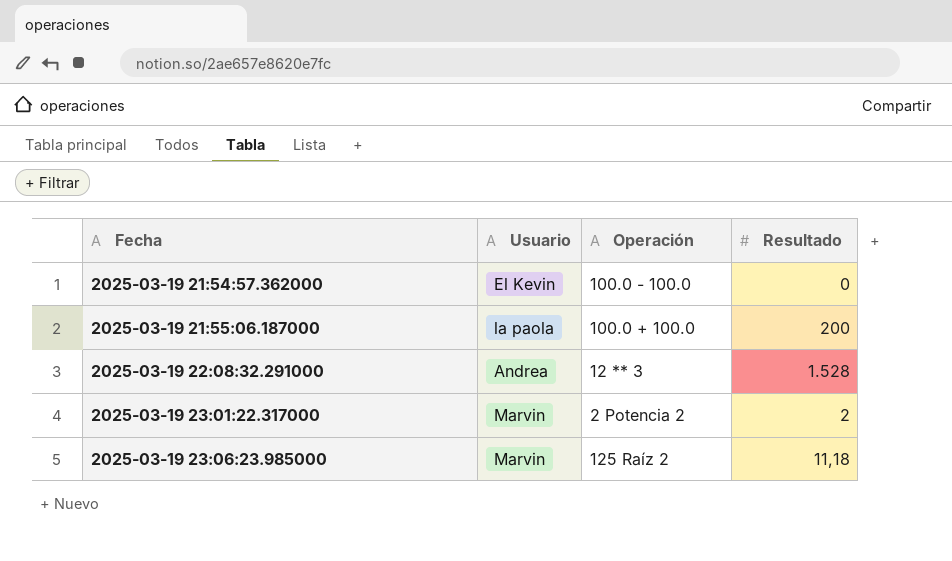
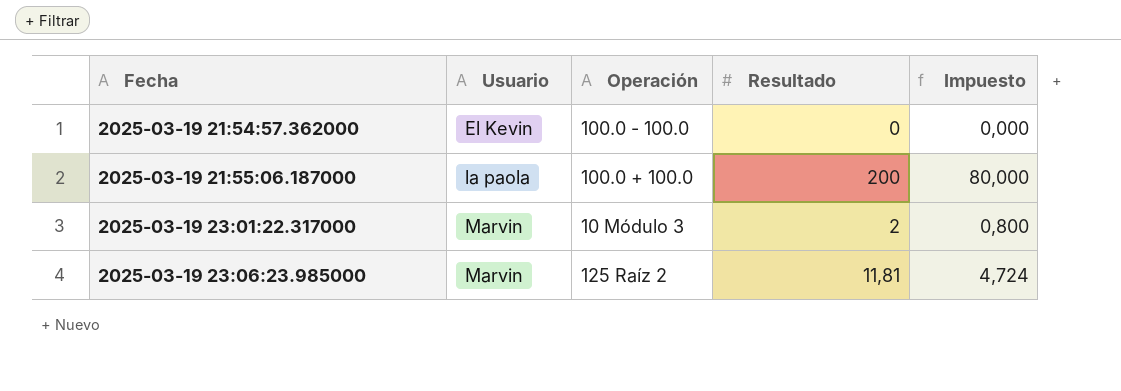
column Impuesto | formula: none -> [Resultado] * 0,4
row 2025-03-19 22:08:32.291000: Andrea | 12 ** 3 | 1.528 -> none
2025-03-19 23:01:22.317000 | Operación: 2 Potencia 2 -> 10 Módulo 3
2025-03-19 23:06:23.985000 | Resultado: 11,18 -> 11,81

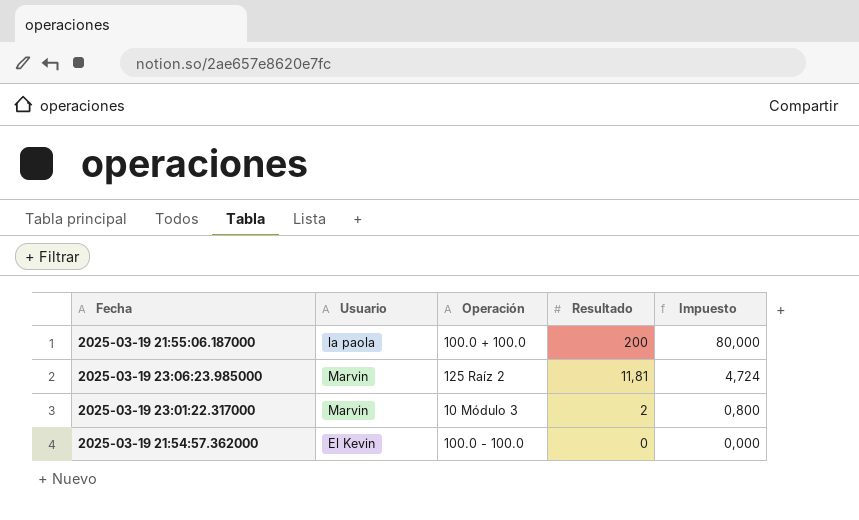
row order: Fecha ascending -> Resultado descending

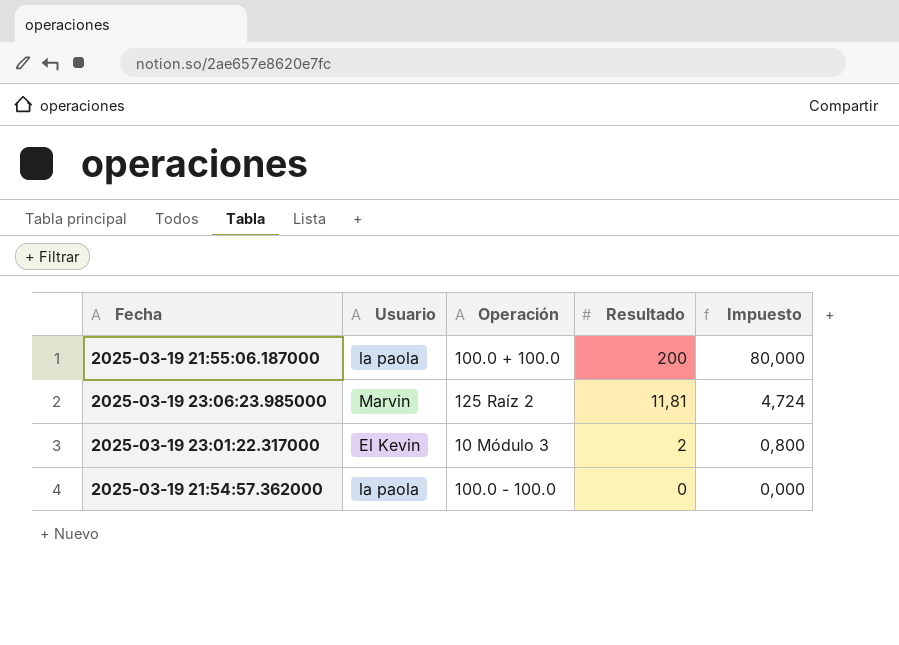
2025-03-19 23:01:22.317000 | Usuario: Marvin -> El Kevin
2025-03-19 21:54:57.362000 | Usuario: El Kevin -> la paola

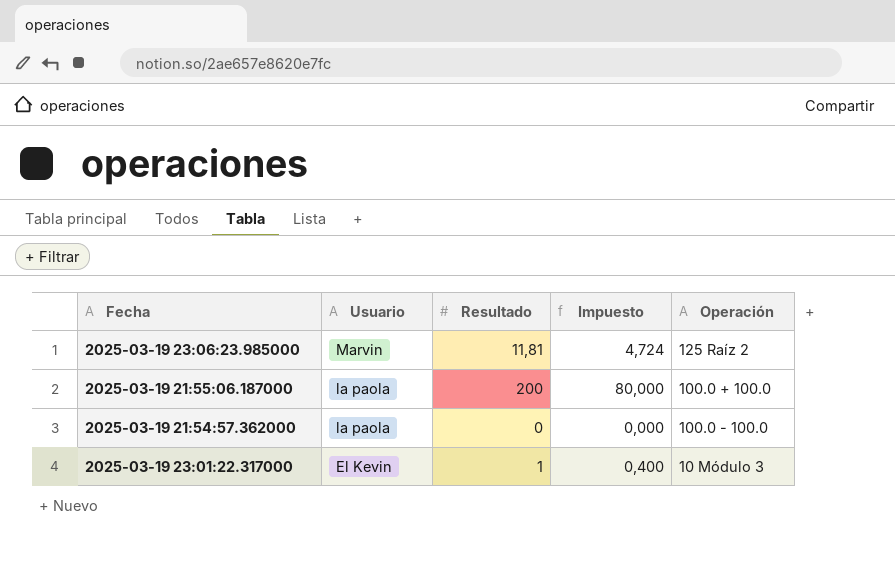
row order: Resultado descending -> Usuario descending
column Operación | position: 3 -> 5
2025-03-19 23:01:22.317000 | Resultado: 2 -> 1
2025-03-19 23:01:22.317000 | Impuesto: 0,800 -> 0,400

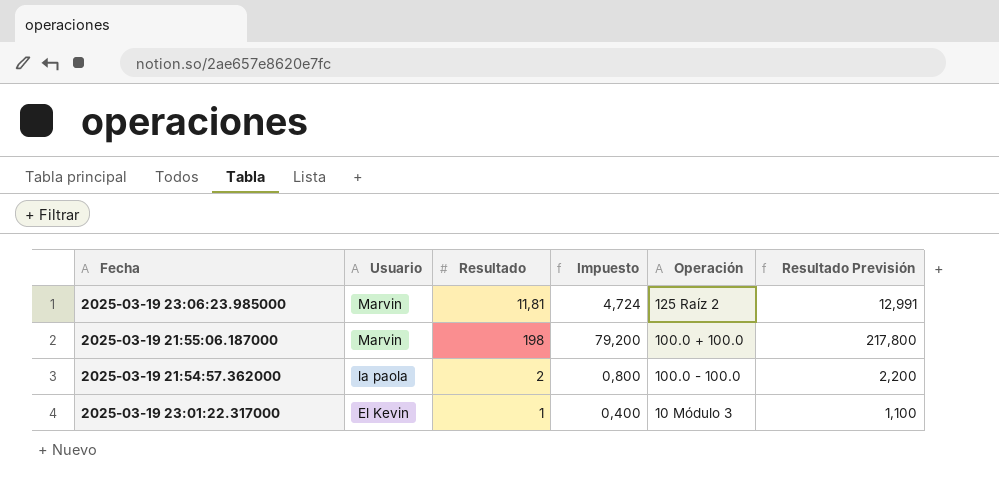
column Resultado Previsión | formula: none -> [Resultado] * 1,1
2025-03-19 21:55:06.187000 | Usuario: la paola -> Marvin
2025-03-19 21:55:06.187000 | Resultado: 200 -> 198
2025-03-19 21:55:06.187000 | Impuesto: 80,000 -> 79,200
2025-03-19 21:54:57.362000 | Resultado: 0 -> 2
2025-03-19 21:54:57.362000 | Impuesto: 0,000 -> 0,800

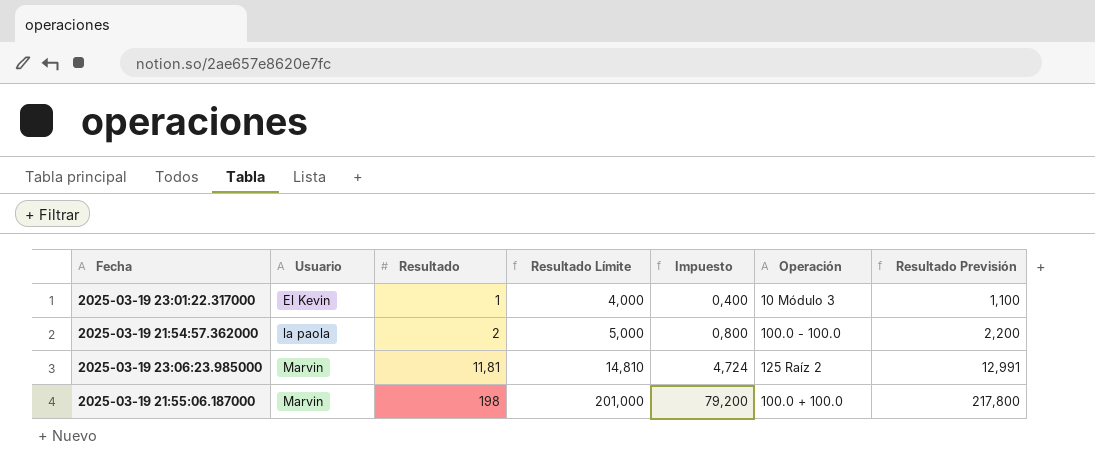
row order: Usuario descending -> Usuario ascending
column Resultado Límite | formula: none -> [Resultado] + 3

